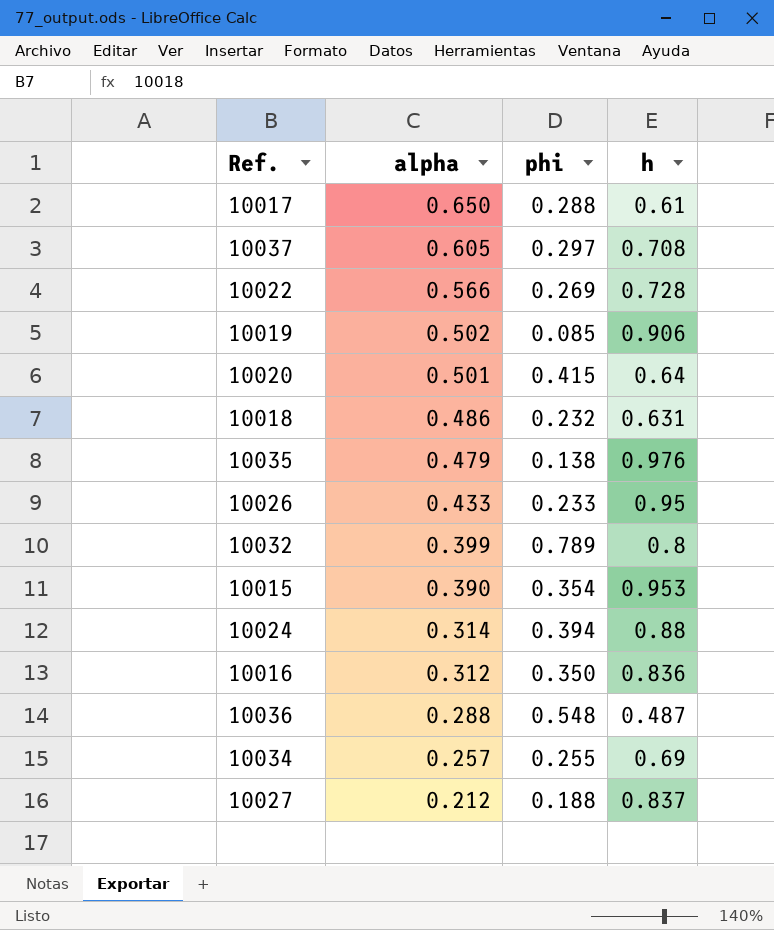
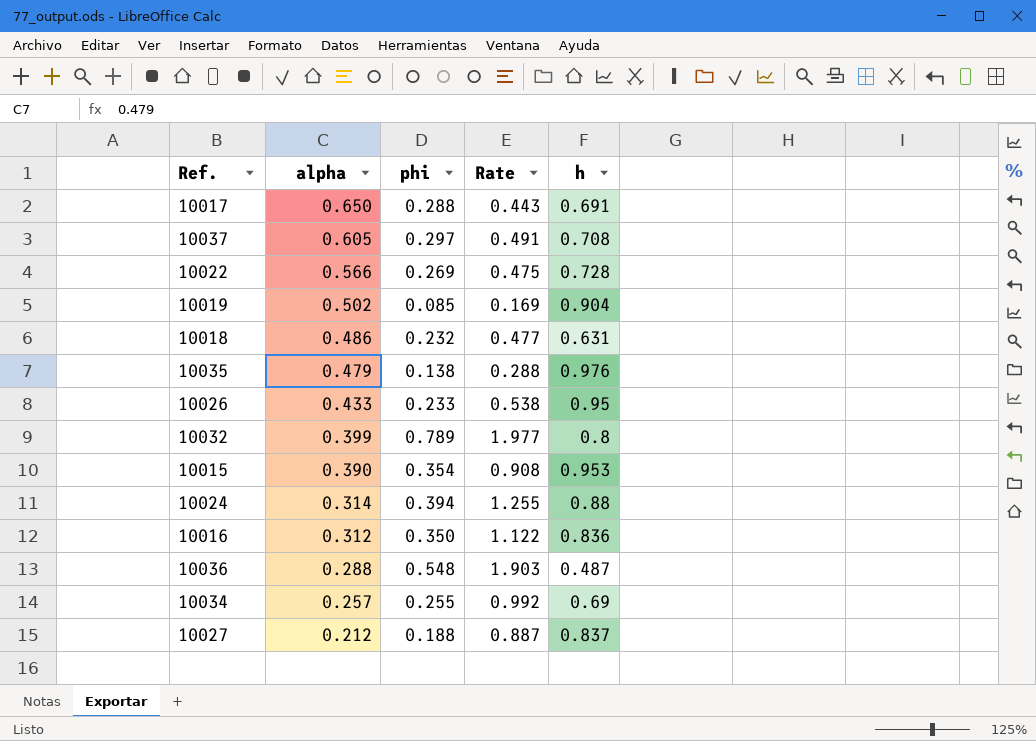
column Rate | formula: none -> [phi] / [alpha]
row 10020: 0.501 | 0.415 | 0.64 -> none
10017 | h: 0.61 -> 0.691
10019 | h: 0.906 -> 0.904

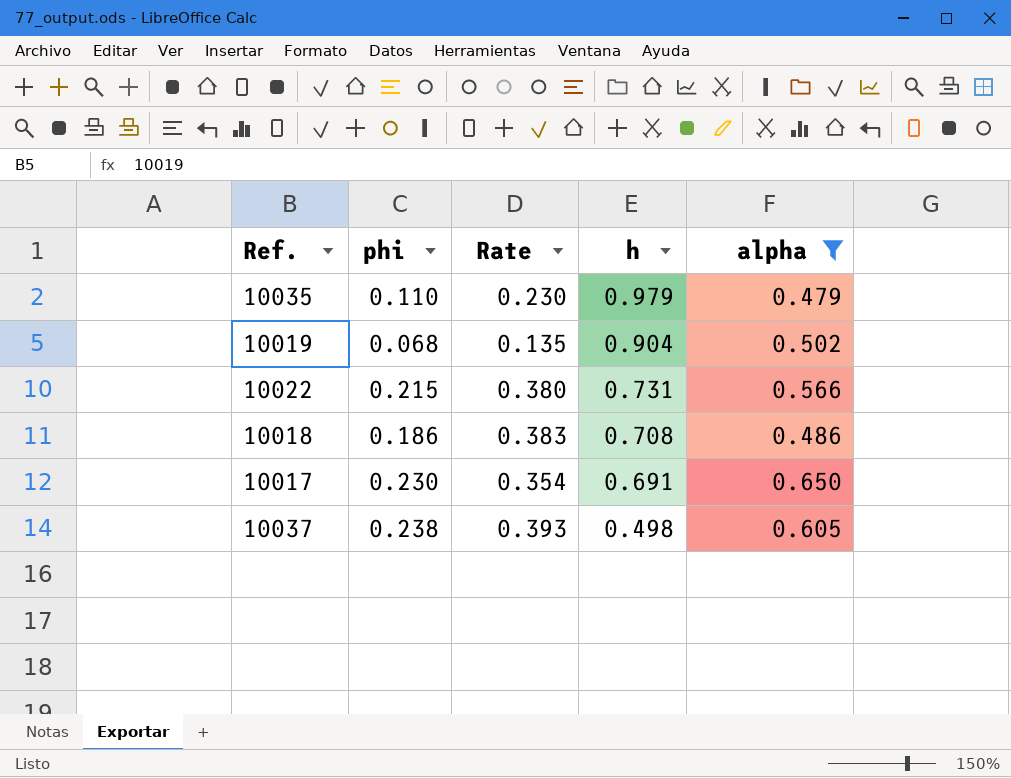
filter: none -> alpha >= 0.479
row order: alpha descending -> h descending
column alpha | position: 2 -> 5
10035 | phi: 0.138 -> 0.110
10035 | Rate: 0.288 -> 0.230
10035 | h: 0.976 -> 0.979
10019 | phi: 0.085 -> 0.068
10019 | Rate: 0.169 -> 0.135
10022 | phi: 0.269 -> 0.215
10022 | Rate: 0.475 -> 0.380
10022 | h: 0.728 -> 0.731
10018 | phi: 0.232 -> 0.186
10018 | Rate: 0.477 -> 0.383
10018 | h: 0.631 -> 0.708
10017 | phi: 0.288 -> 0.230
10017 | Rate: 0.443 -> 0.354
10037 | phi: 0.297 -> 0.238
10037 | Rate: 0.491 -> 0.393
10037 | h: 0.708 -> 0.498

